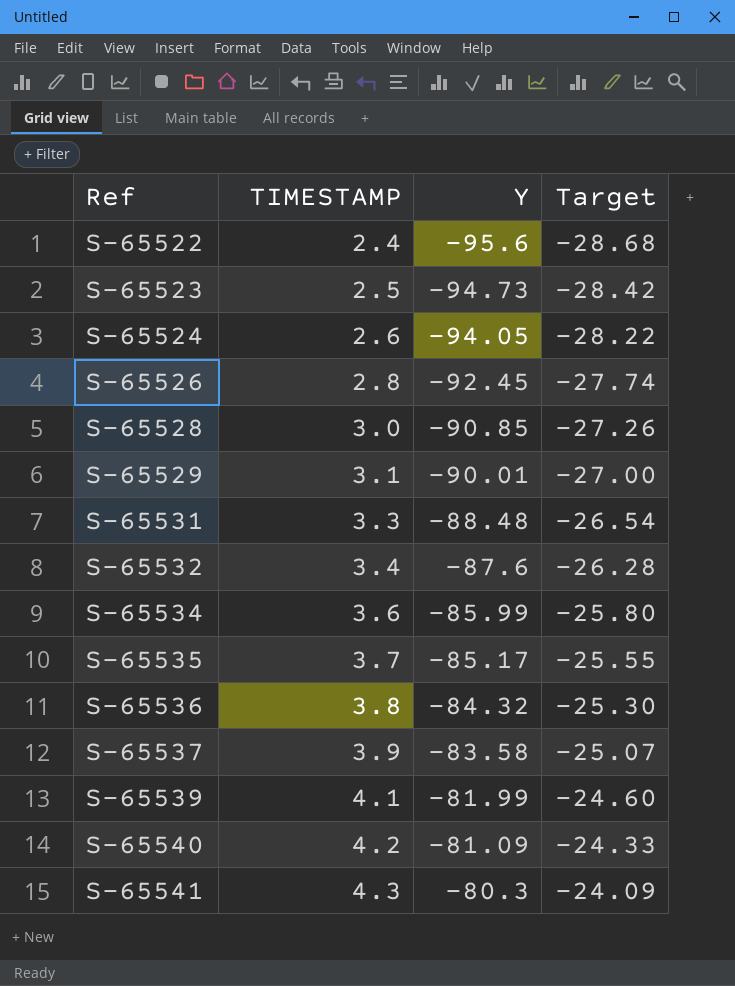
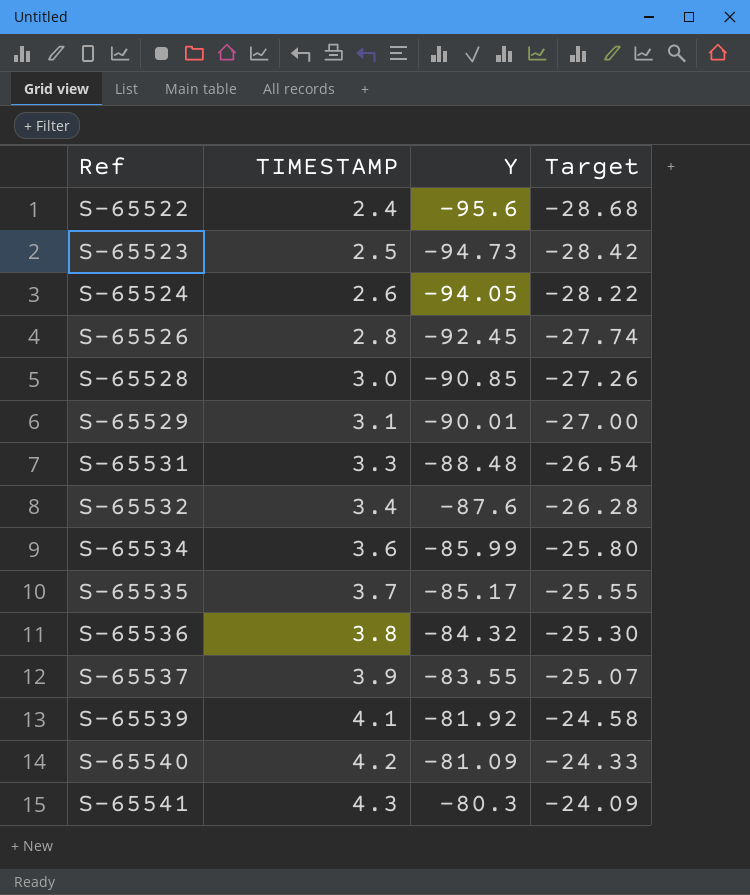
S-65537 | Y: -83.58 -> -83.55
S-65539 | Y: -81.99 -> -81.92
S-65539 | Target: -24.60 -> -24.58

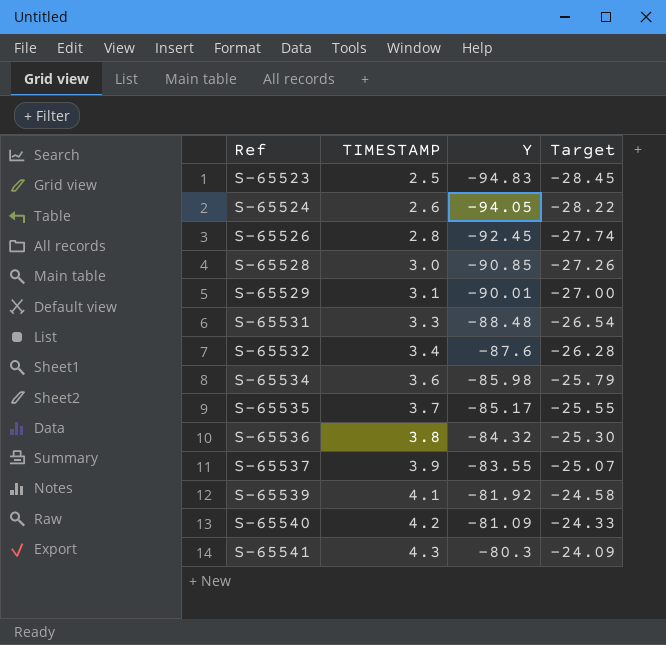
row S-65522: 2.4 | -95.6 | -28.68 -> none
S-65523 | Y: -94.73 -> -94.83
S-65523 | Target: -28.42 -> -28.45
S-65534 | Y: -85.99 -> -85.98
S-65534 | Target: -25.80 -> -25.79

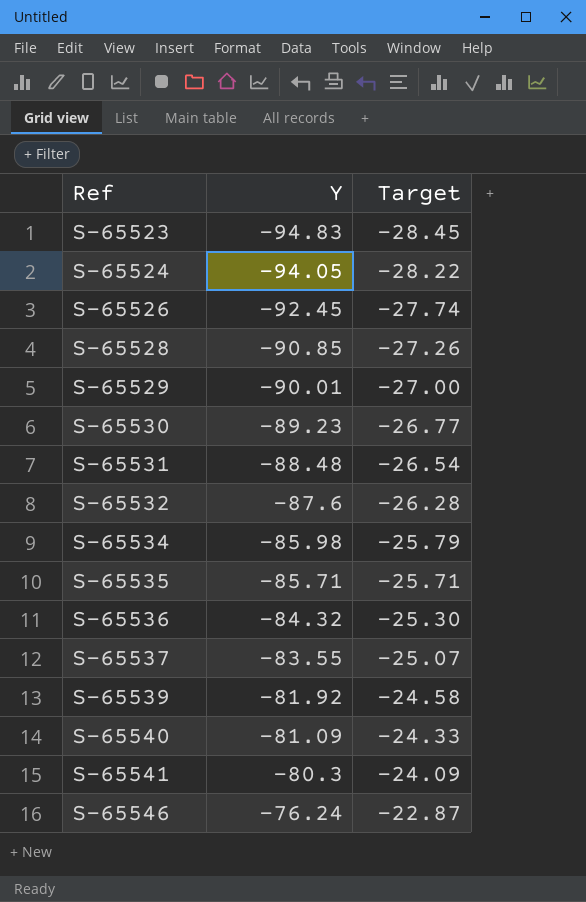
column TIMESTAMP | position: 2 -> none
row S-65530: none -> -89.23 | -26.77
S-65535 | Y: -85.17 -> -85.71
S-65535 | Target: -25.55 -> -25.71
row S-65546: none -> -76.24 | -22.87

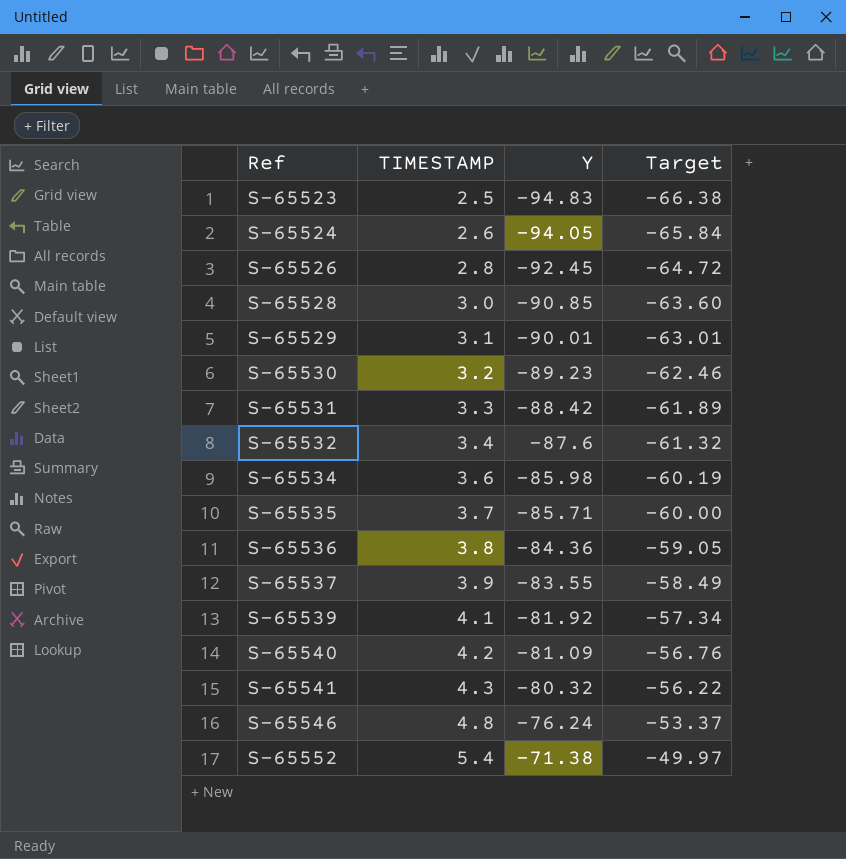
column TIMESTAMP | position: none -> 2
column Target | formula: [Y] * 0.3 -> [Y] * 0.7
S-65531 | Y: -88.48 -> -88.42
S-65536 | Y: -84.32 -> -84.36
S-65541 | Y: -80.3 -> -80.32
row S-65552: none -> 5.4 | -71.38 | -49.97

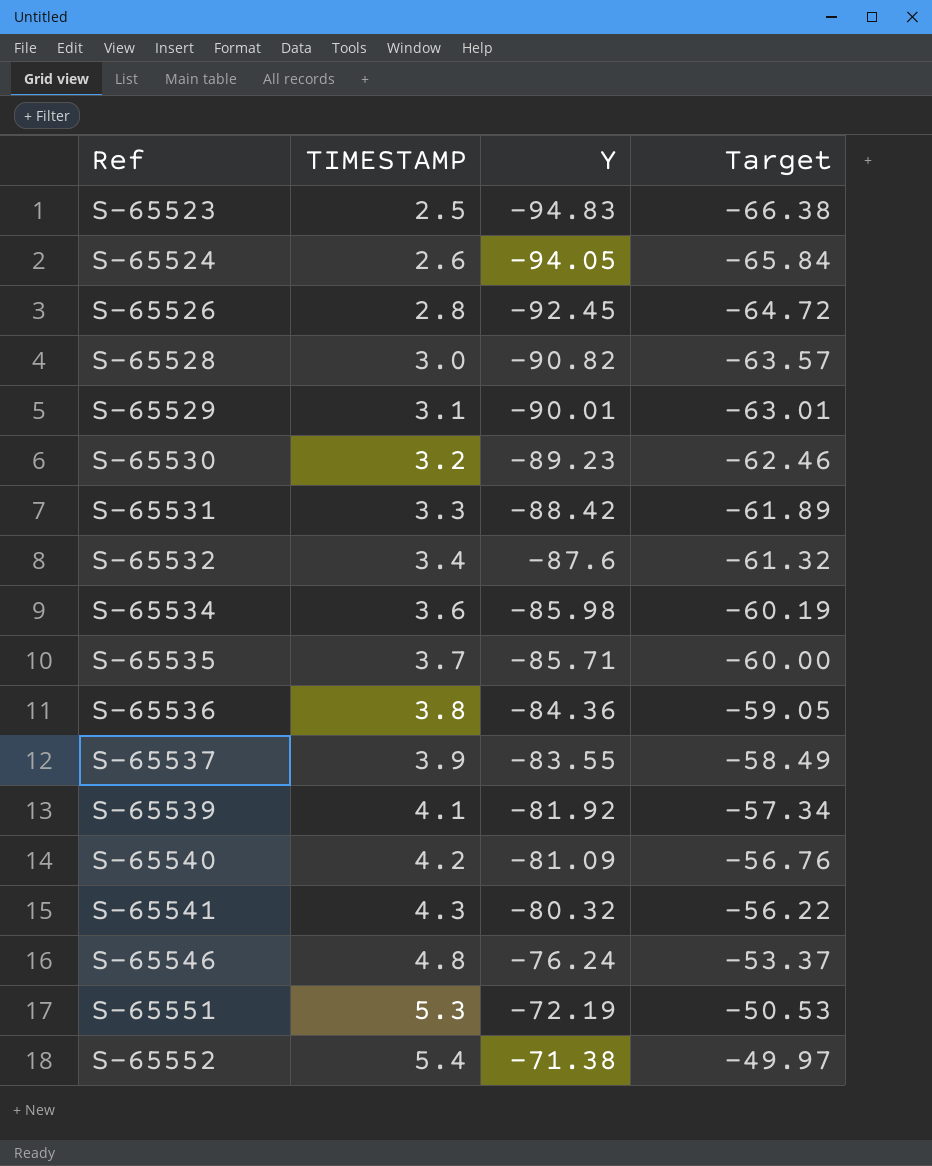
S-65528 | Y: -90.85 -> -90.82
S-65528 | Target: -63.60 -> -63.57
row S-65551: none -> 5.3 | -72.19 | -50.53

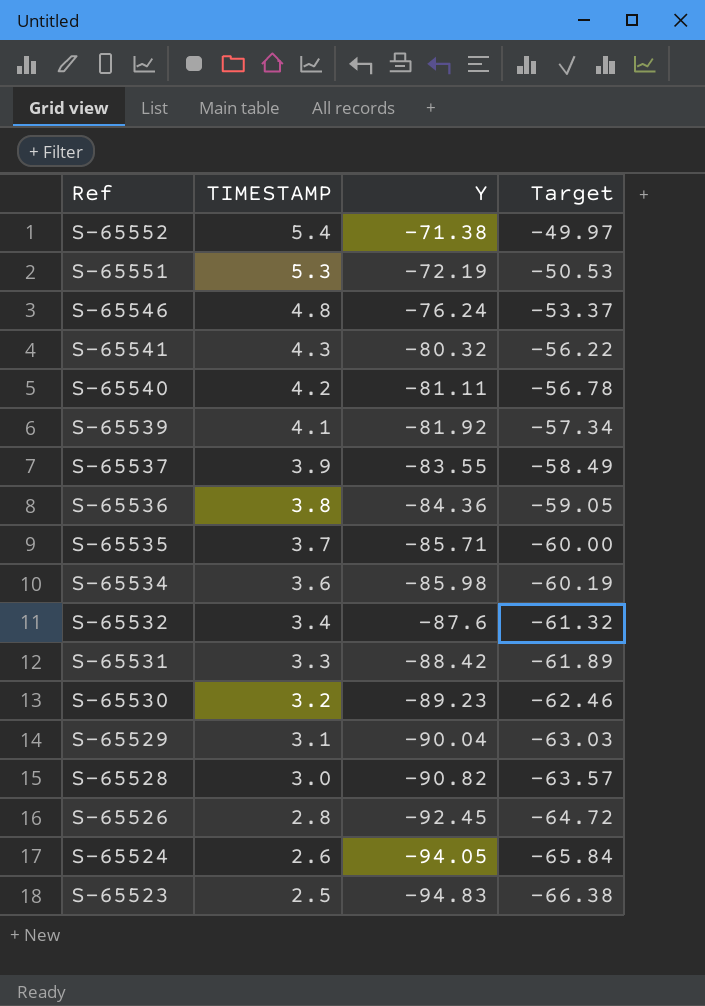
row order: Ref ascending -> Ref descending
S-65540 | Y: -81.09 -> -81.11
S-65540 | Target: -56.76 -> -56.78
S-65529 | Y: -90.01 -> -90.04
S-65529 | Target: -63.01 -> -63.03

